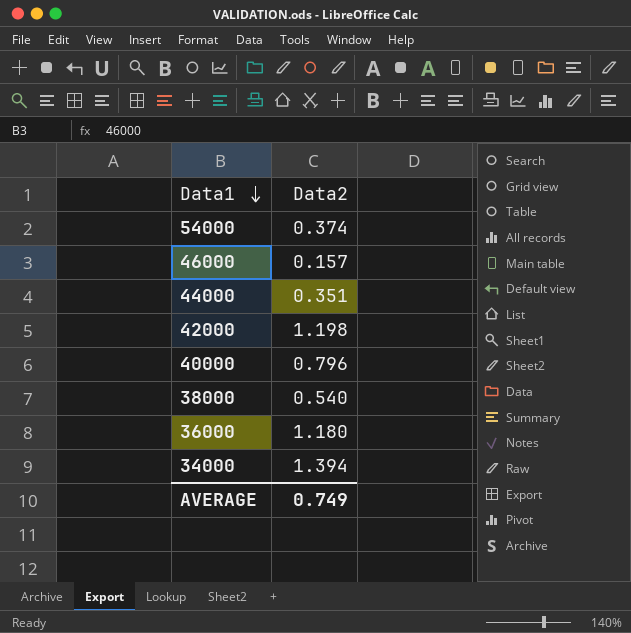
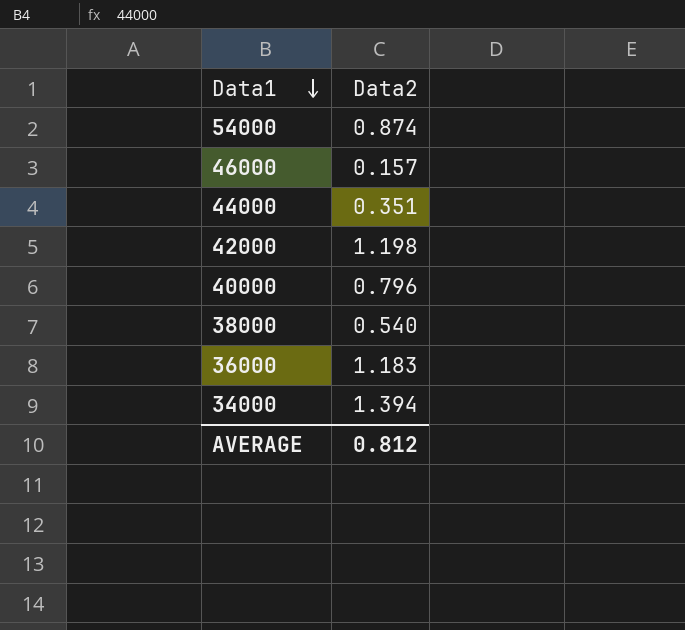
54000 | Data2: 0.374 -> 0.874
36000 | Data2: 1.180 -> 1.183
AVERAGE | Data2: 0.749 -> 0.812

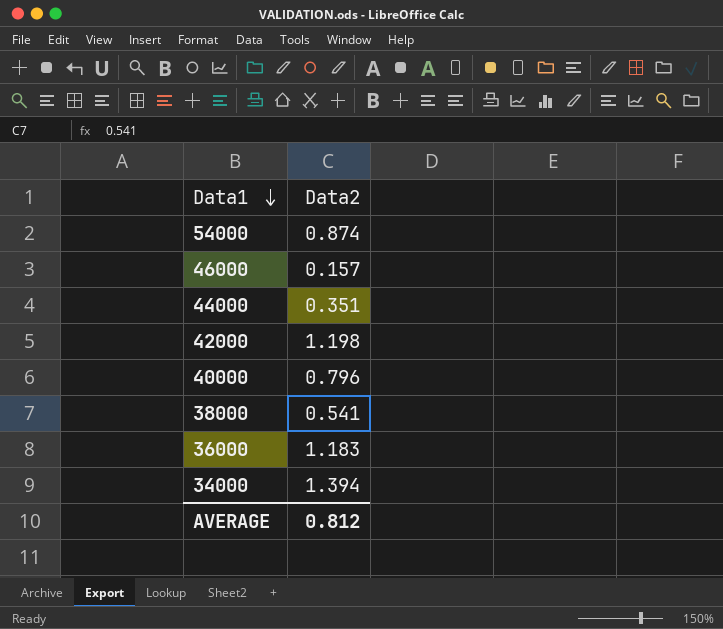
38000 | Data2: 0.540 -> 0.541

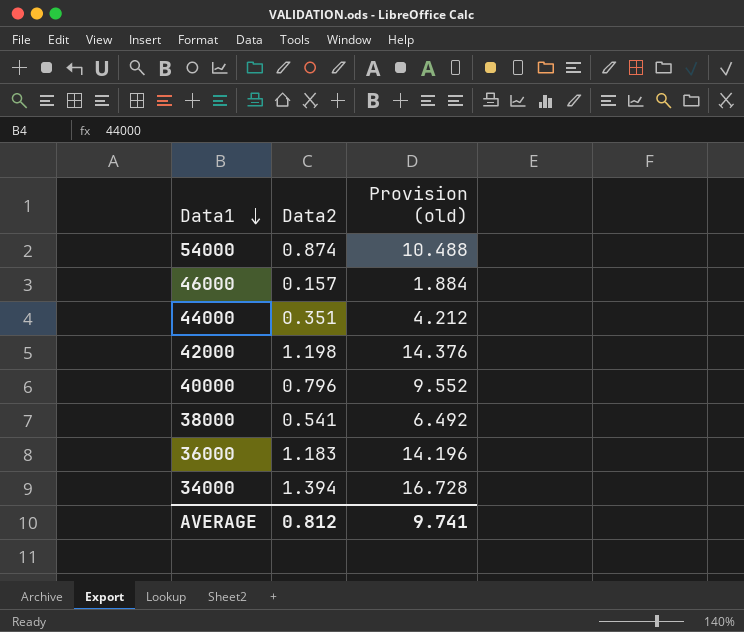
column Provision (old) | formula: none -> [Data2] * 12

